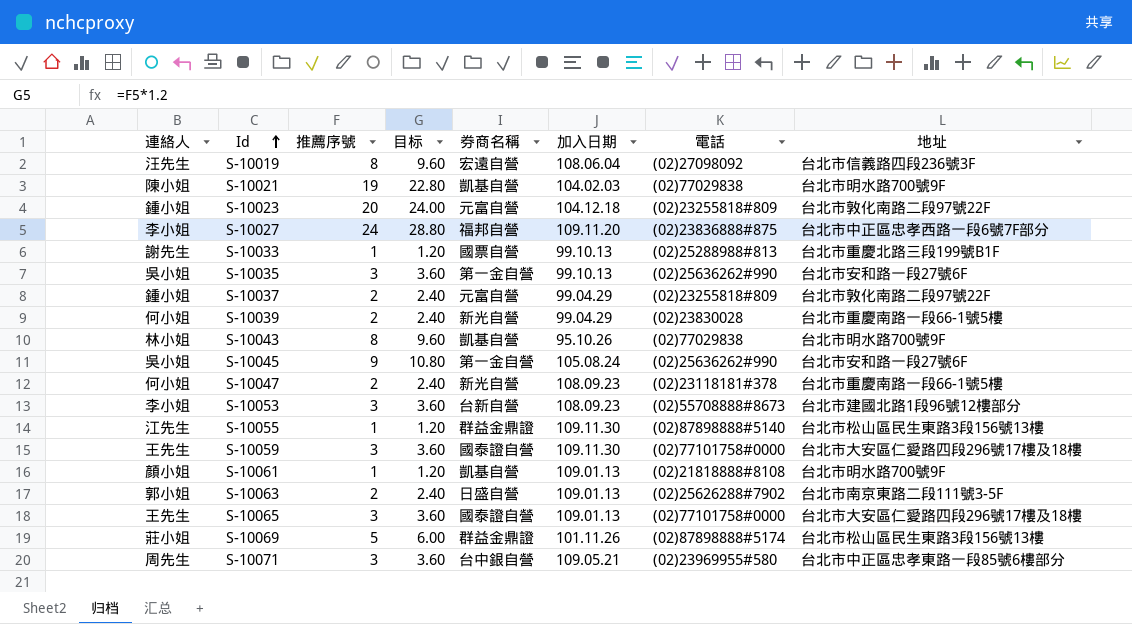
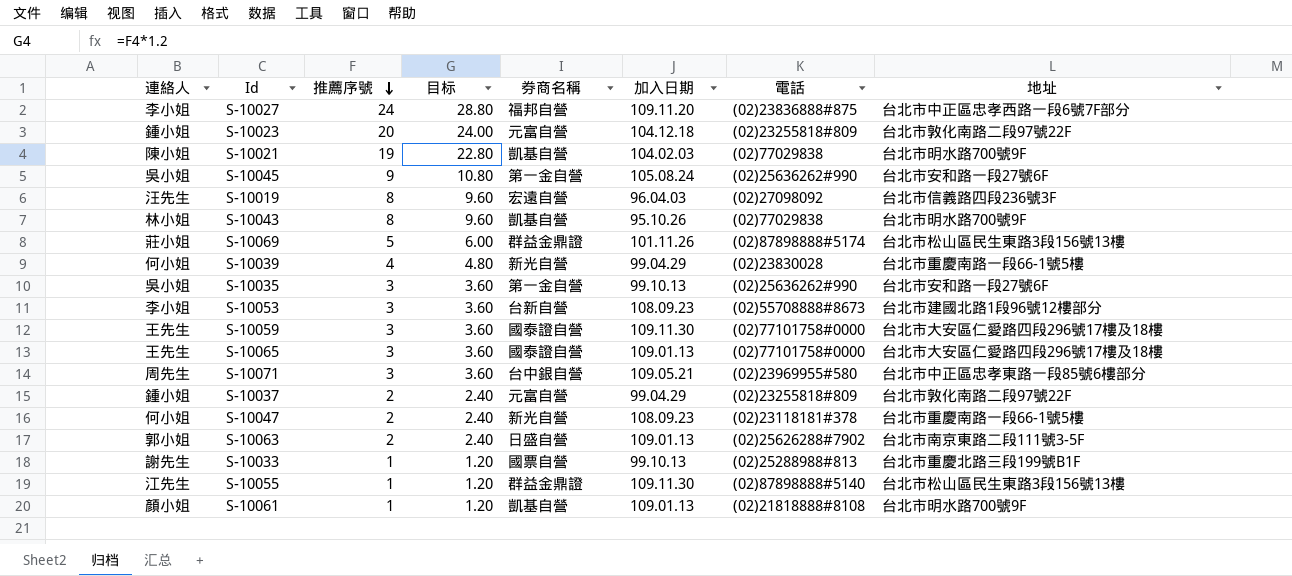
row order: Id ascending -> 推薦序號 descending
S-10019 | 加入日期: 108.06.04 -> 96.04.03
S-10039 | 推薦序號: 2 -> 4
S-10039 | 目标: 2.40 -> 4.80

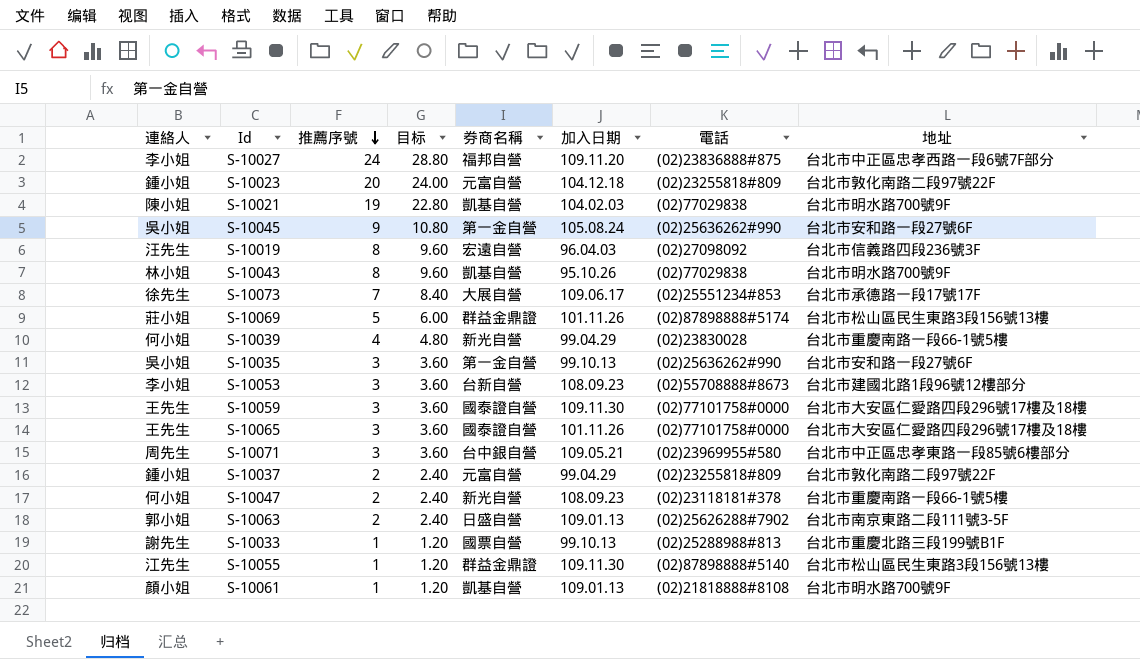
row S-10073: none -> 徐先生 | 7 | 8.40 | 大展自營 | 109.06.17 | (02)25551234#853 | 台北市承德路一段17號17F
S-10065 | 加入日期: 109.01.13 -> 101.11.26

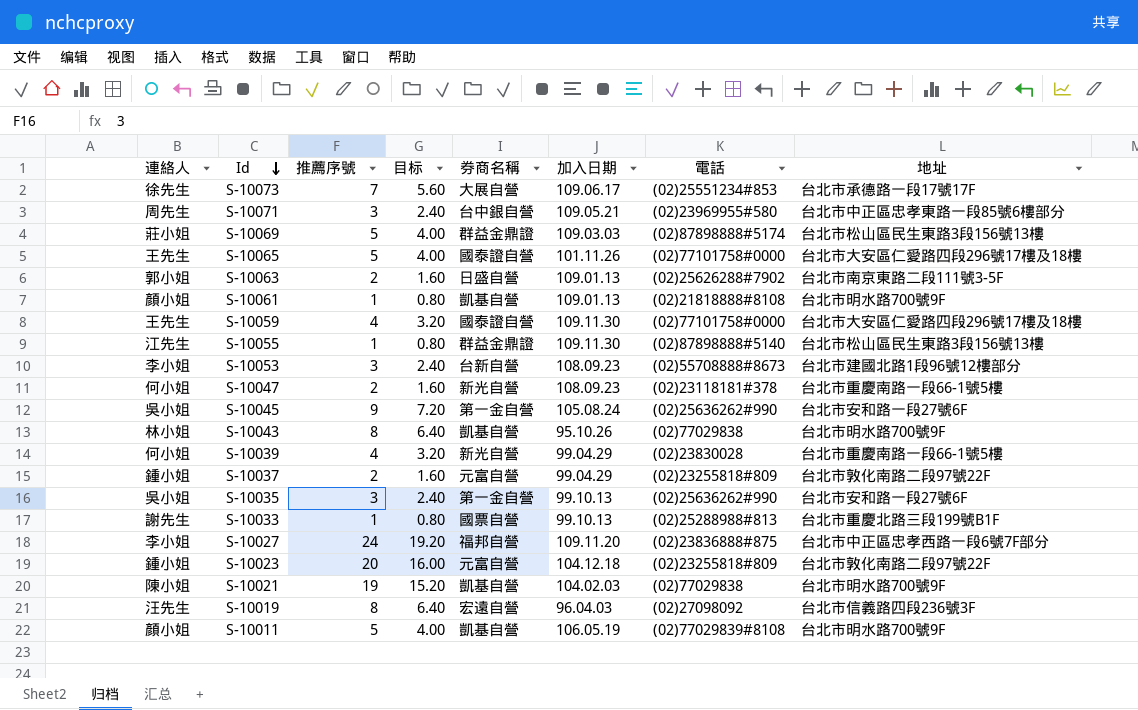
row order: 推薦序號 descending -> Id descending
column 目标 | formula: [推薦序號] * 1.2 -> [推薦序號] * 0.8
S-10069 | 加入日期: 101.11.26 -> 109.03.03
S-10065 | 推薦序號: 3 -> 5
S-10059 | 推薦序號: 3 -> 4
row S-10011: none -> 顏小姐 | 5 | 4.00 | 凱基自營 | 106.05.19 | (02)77029839#8108 | 台北市明水路700號9F

